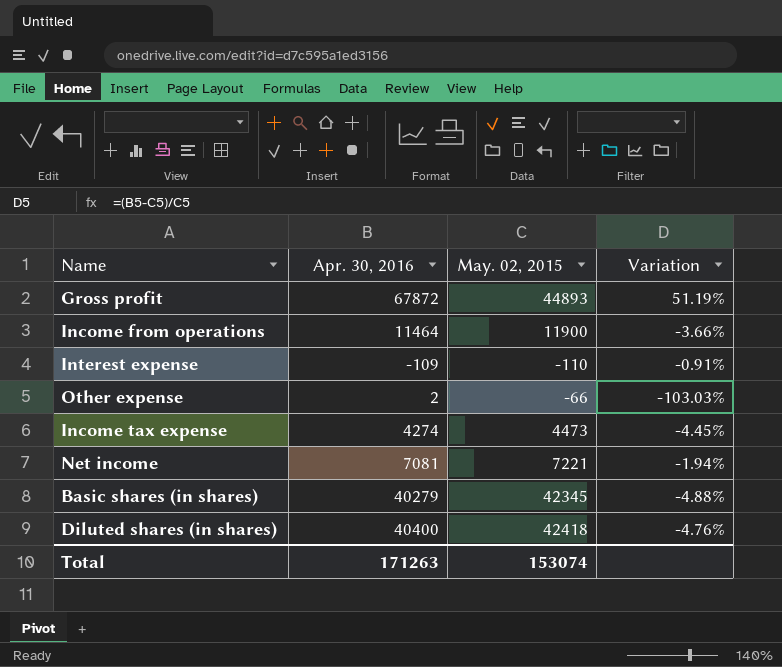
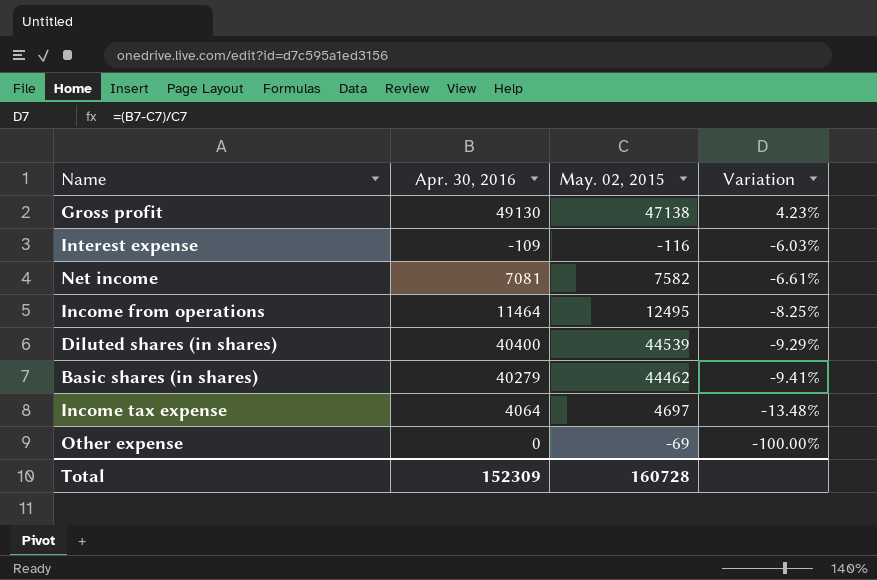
row order: none -> Variation descending
Gross profit | Apr. 30, 2016: 67872 -> 49130
Gross profit | May. 02, 2015: 44893 -> 47138
Gross profit | Variation: 51.19% -> 4.23%
Interest expense | May. 02, 2015: -110 -> -116
Interest expense | Variation: -0.91% -> -6.03%
Net income | May. 02, 2015: 7221 -> 7582
Net income | Variation: -1.94% -> -6.61%
Income from operations | May. 02, 2015: 11900 -> 12495
Income from operations | Variation: -3.66% -> -8.25%
Diluted shares (in shares) | May. 02, 2015: 42418 -> 44539
Diluted shares (in shares) | Variation: -4.76% -> -9.29%
Basic shares (in shares) | May. 02, 2015: 42345 -> 44462
Basic shares (in shares) | Variation: -4.88% -> -9.41%
Income tax expense | Apr. 30, 2016: 4274 -> 4064
Income tax expense | May. 02, 2015: 4473 -> 4697
Income tax expense | Variation: -4.45% -> -13.48%
Other expense | Apr. 30, 2016: 2 -> 0
Other expense | May. 02, 2015: -66 -> -69
Other expense | Variation: -103.03% -> -100.00%
Total | Apr. 30, 2016: 171263 -> 152309
Total | May. 02, 2015: 153074 -> 160728

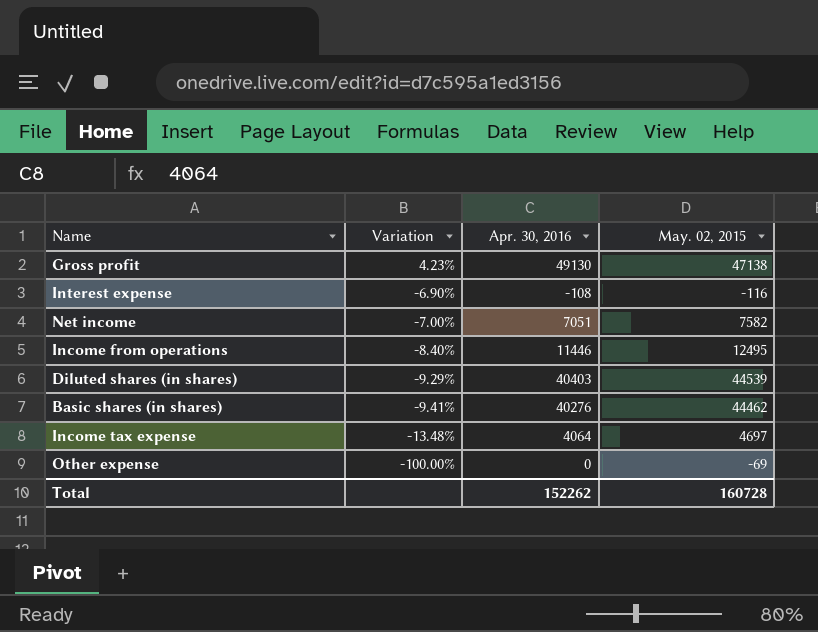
column Variation | position: 4 -> 2
Interest expense | Variation: -6.03% -> -6.90%
Interest expense | Apr. 30, 2016: -109 -> -108
Net income | Variation: -6.61% -> -7.00%
Net income | Apr. 30, 2016: 7081 -> 7051
Income from operations | Variation: -8.25% -> -8.40%
Income from operations | Apr. 30, 2016: 11464 -> 11446
Diluted shares (in shares) | Apr. 30, 2016: 40400 -> 40403
Basic shares (in shares) | Apr. 30, 2016: 40279 -> 40276
Total | Apr. 30, 2016: 152309 -> 152262

